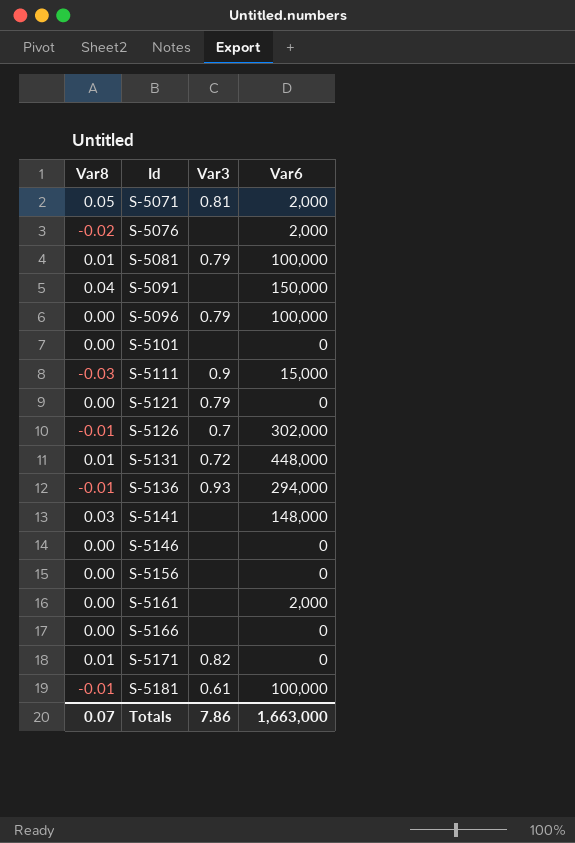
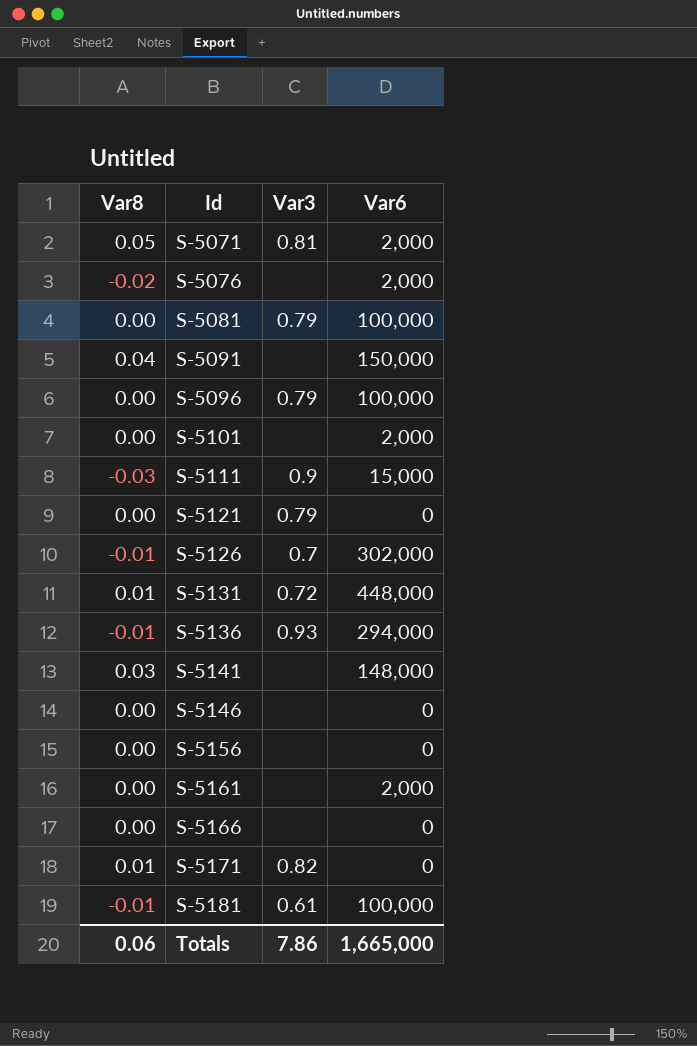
S-5081 | Var8: 0.01 -> 0.00
S-5101 | Var6: 0 -> 2,000
Totals | Var8: 0.07 -> 0.06
Totals | Var6: 1,663,000 -> 1,665,000

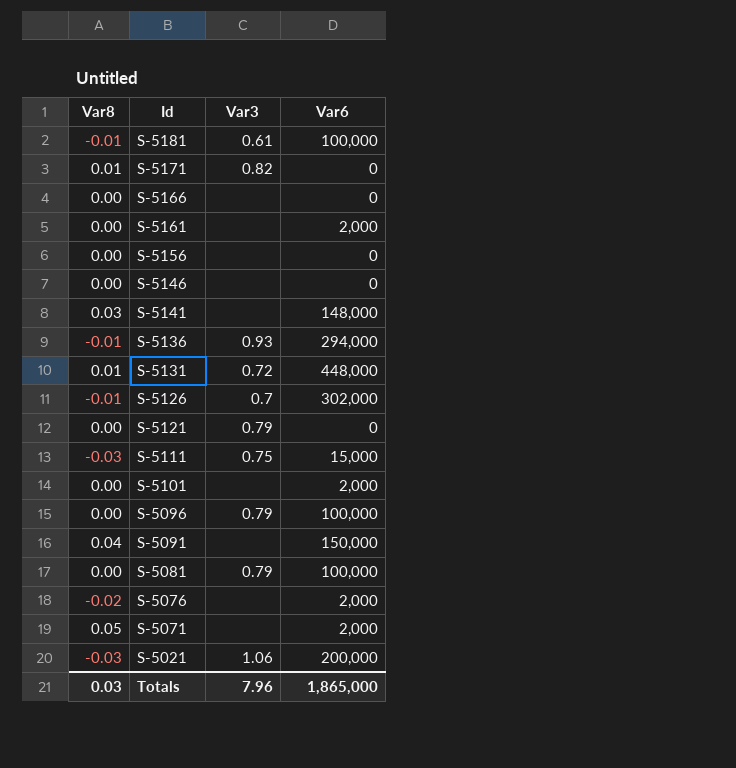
row order: Id ascending -> Id descending
S-5111 | Var3: 0.9 -> 0.75
S-5071 | Var3: 0.81 -> none
row S-5021: none -> -0.03 | 1.06 | 200,000
Totals | Var8: 0.06 -> 0.03
Totals | Var3: 7.86 -> 7.96
Totals | Var6: 1,665,000 -> 1,865,000

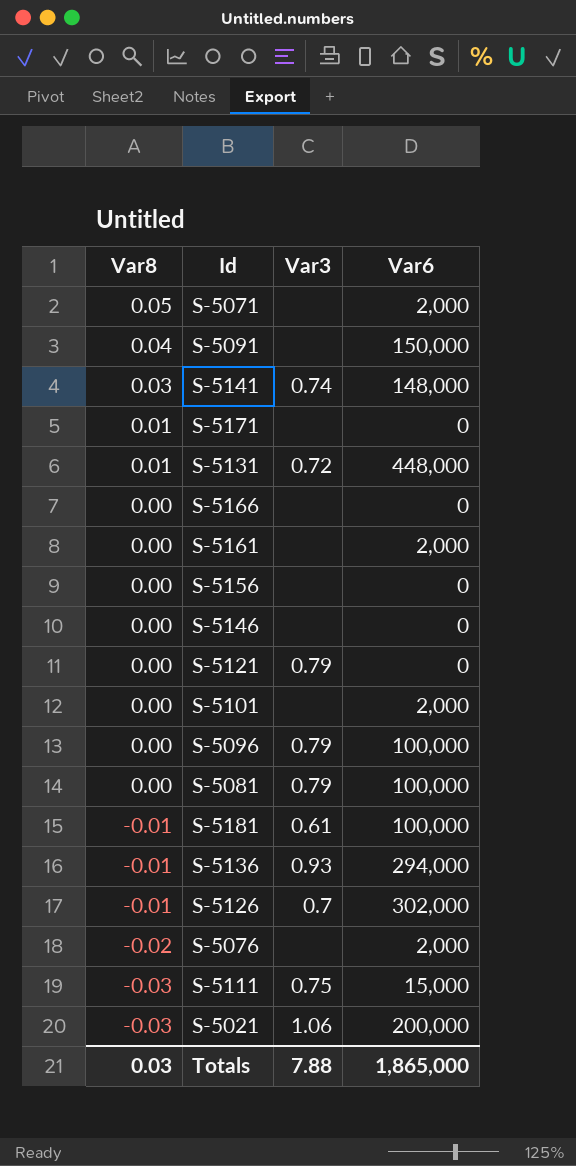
row order: Id descending -> Var8 descending
S-5141 | Var3: none -> 0.74
S-5171 | Var3: 0.82 -> none
Totals | Var3: 7.96 -> 7.88

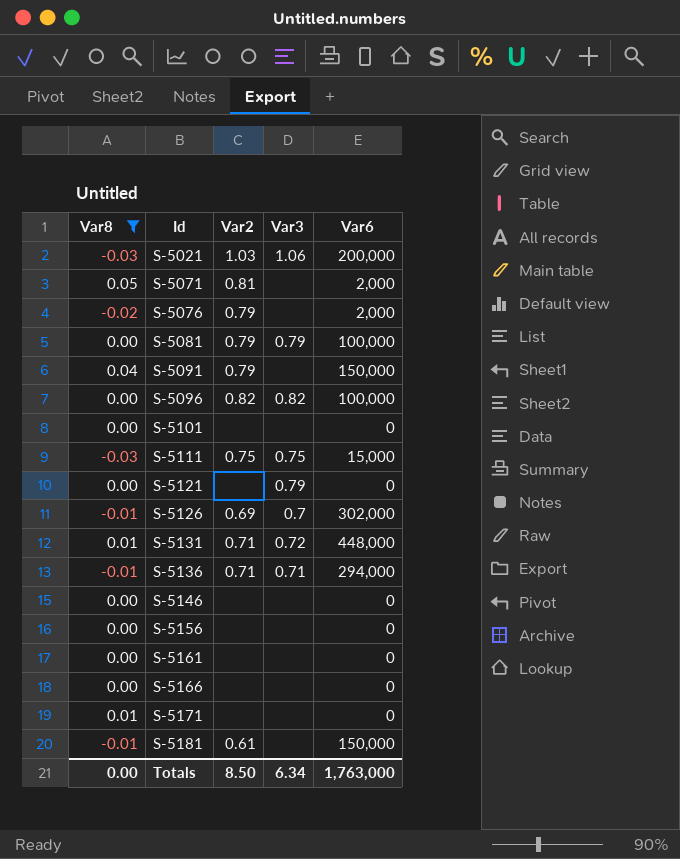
filter: none -> Var8 != 0.03
row order: Var8 descending -> Id ascending
column Var2 | position: none -> 3
S-5096 | Var3: 0.79 -> 0.82
S-5101 | Var6: 2,000 -> 0
S-5136 | Var3: 0.93 -> 0.71
S-5161 | Var6: 2,000 -> 0
S-5181 | Var3: 0.61 -> none
S-5181 | Var6: 100,000 -> 150,000
Totals | Var8: 0.03 -> 0.00
Totals | Var3: 7.88 -> 6.34
Totals | Var6: 1,865,000 -> 1,763,000

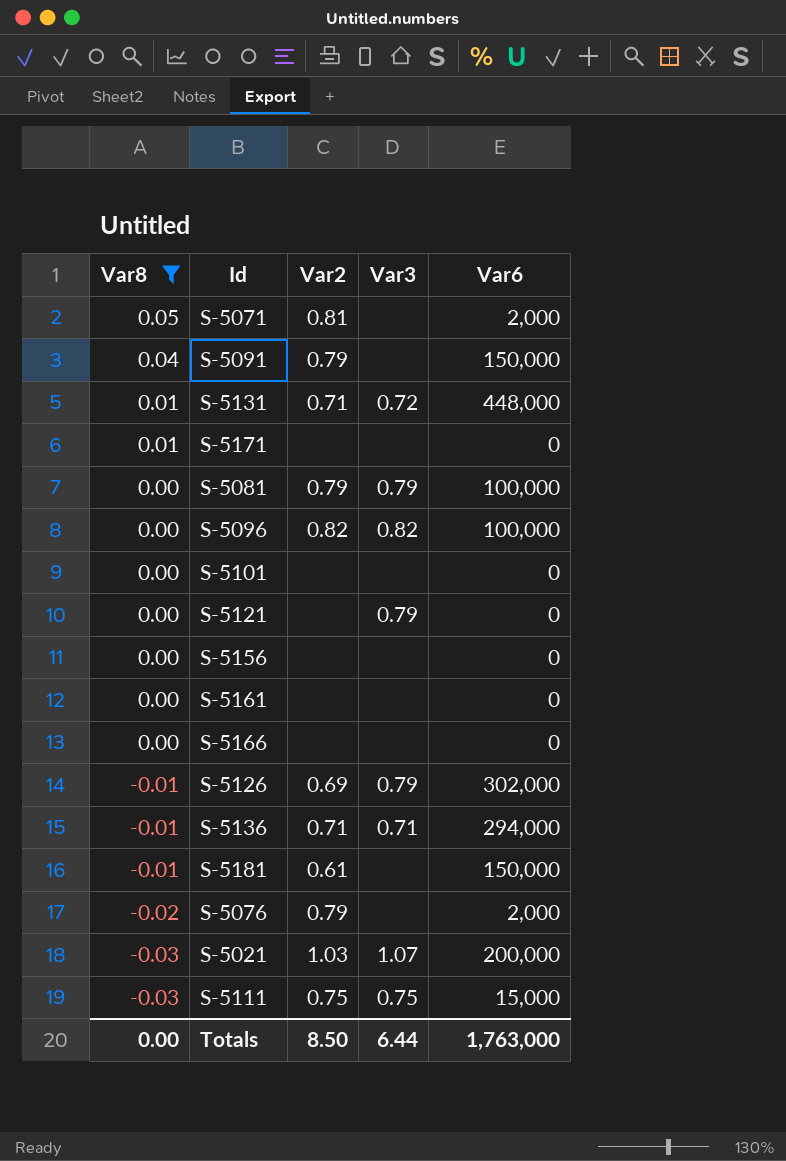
row order: Id ascending -> Var8 descending
row S-5146: 0.00 | none | none | 0 -> none
S-5126 | Var3: 0.7 -> 0.79
S-5021 | Var3: 1.06 -> 1.07
Totals | Var3: 6.34 -> 6.44

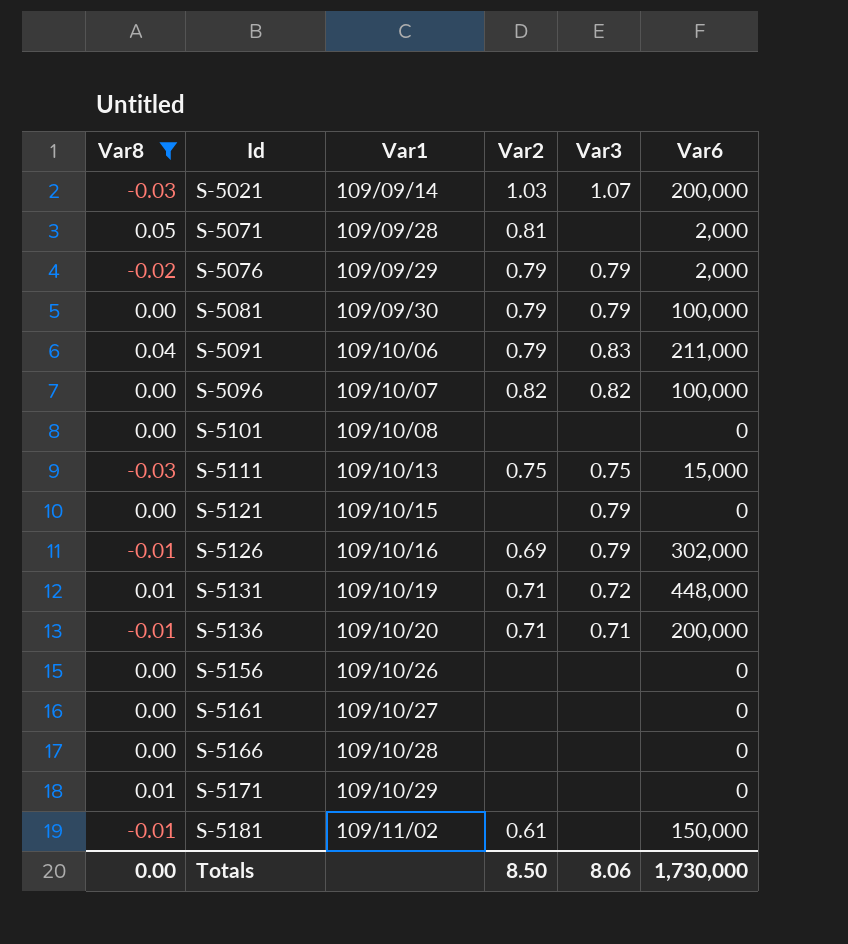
row order: Var8 descending -> Id ascending
column Var1 | position: none -> 3
S-5076 | Var3: none -> 0.79
S-5091 | Var3: none -> 0.83
S-5091 | Var6: 150,000 -> 211,000
S-5136 | Var6: 294,000 -> 200,000
Totals | Var3: 6.44 -> 8.06
Totals | Var6: 1,763,000 -> 1,730,000

